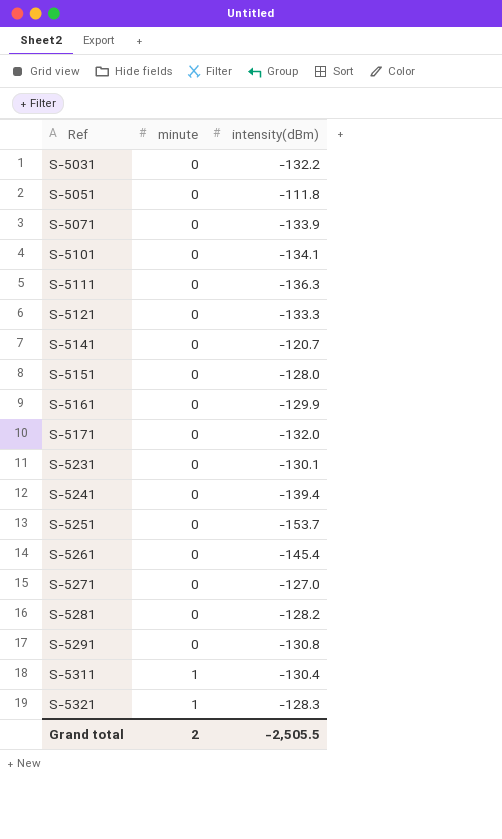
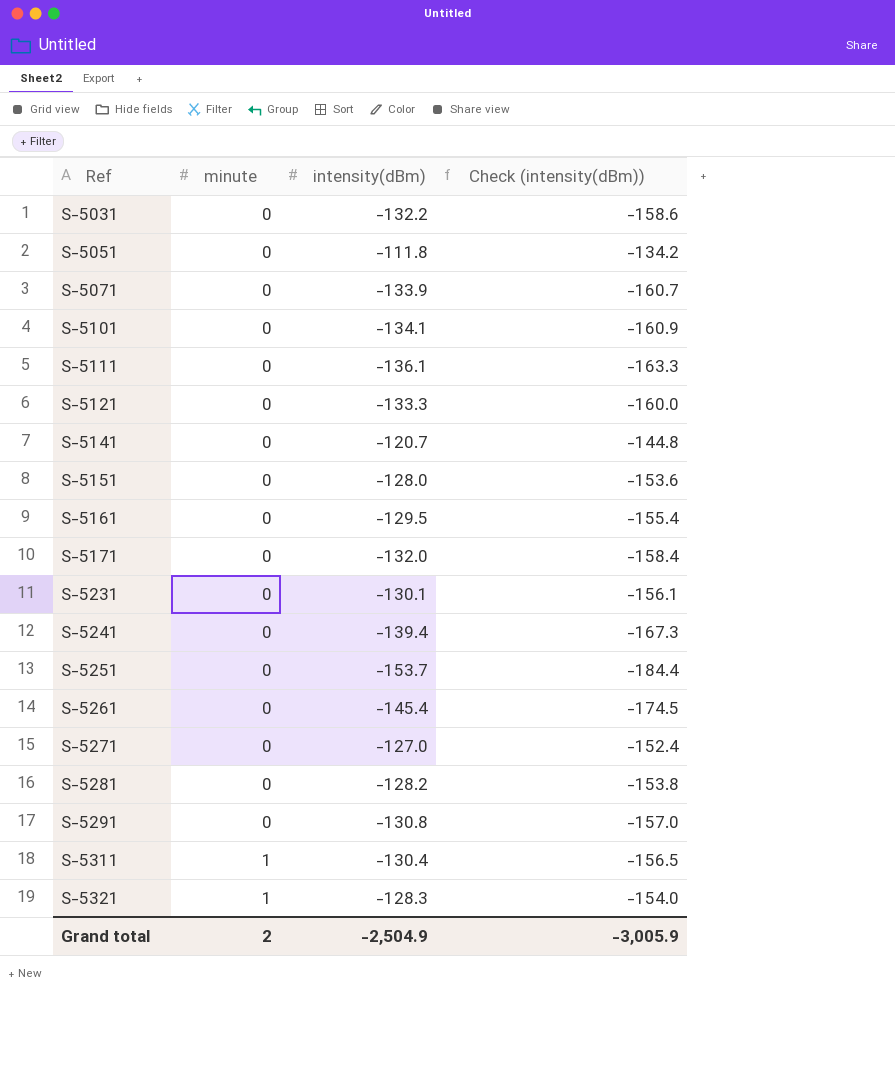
column Check (intensity(dBm)) | formula: none -> [intensity(dBm)] * 1.2
S-5111 | intensity(dBm): -136.3 -> -136.1
S-5161 | intensity(dBm): -129.9 -> -129.5
Grand total | intensity(dBm): -2,505.5 -> -2,504.9

